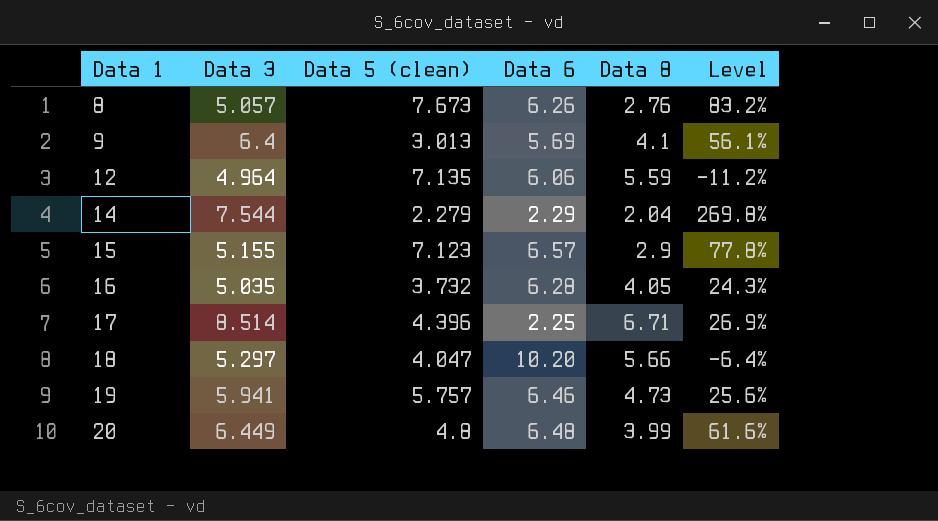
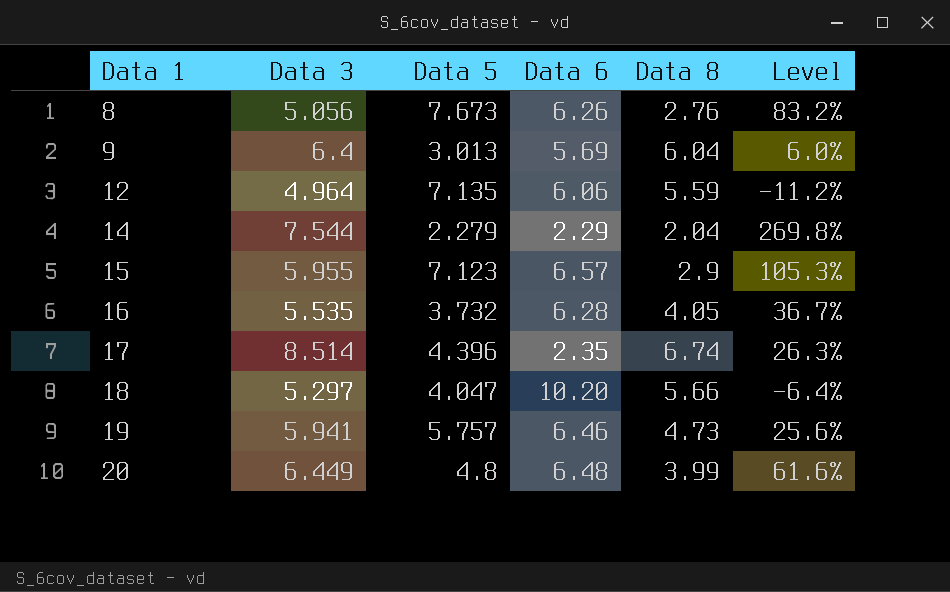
column name: Data 5 (clean) -> Data 5
8 | Data 3: 5.057 -> 5.056
9 | Data 8: 4.1 -> 6.04
9 | Level: 56.1% -> 6.0%
15 | Data 3: 5.155 -> 5.955
15 | Level: 77.8% -> 105.3%
16 | Data 3: 5.035 -> 5.535
16 | Level: 24.3% -> 36.7%
17 | Data 6: 2.25 -> 2.35
17 | Data 8: 6.71 -> 6.74
17 | Level: 26.9% -> 26.3%

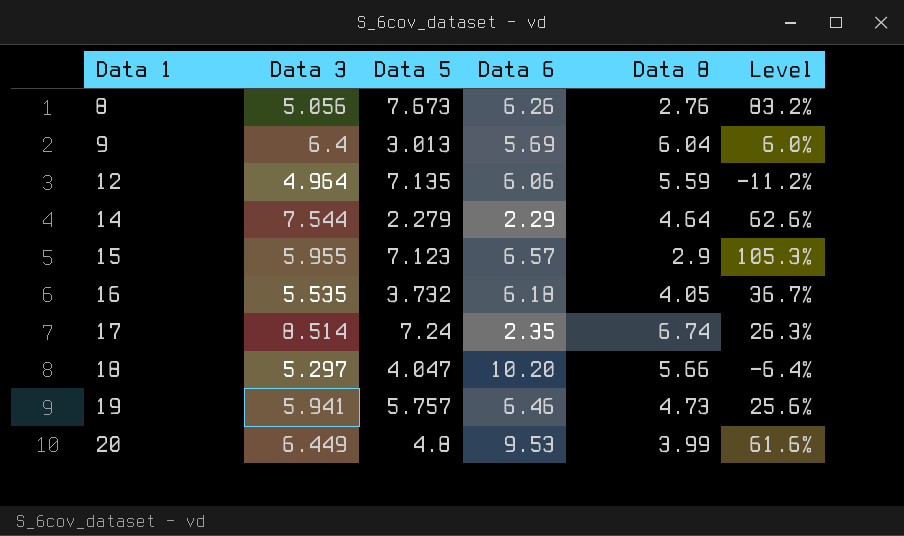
14 | Data 8: 2.04 -> 4.64
14 | Level: 269.8% -> 62.6%
16 | Data 6: 6.28 -> 6.18
17 | Data 5: 4.396 -> 7.24
20 | Data 6: 6.48 -> 9.53

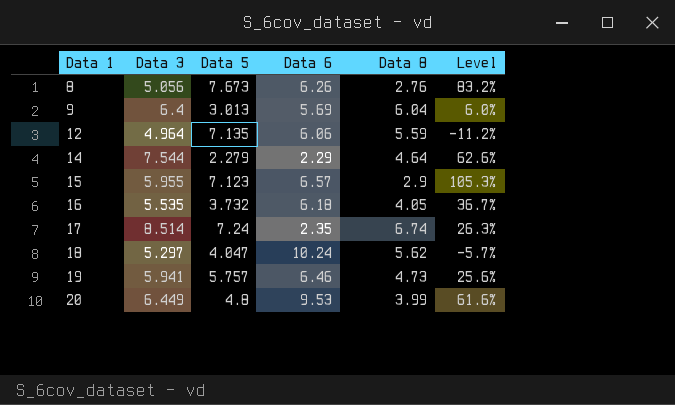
18 | Data 6: 10.20 -> 10.24
18 | Data 8: 5.66 -> 5.62
18 | Level: -6.4% -> -5.7%

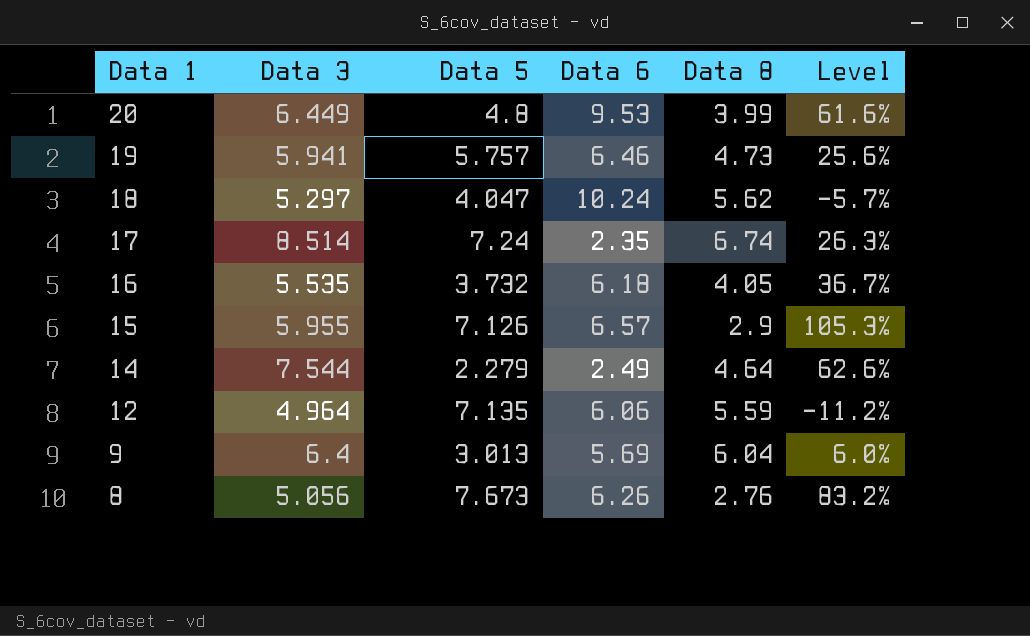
row order: Data 1 ascending -> Data 1 descending
15 | Data 5: 7.123 -> 7.126
14 | Data 6: 2.29 -> 2.49

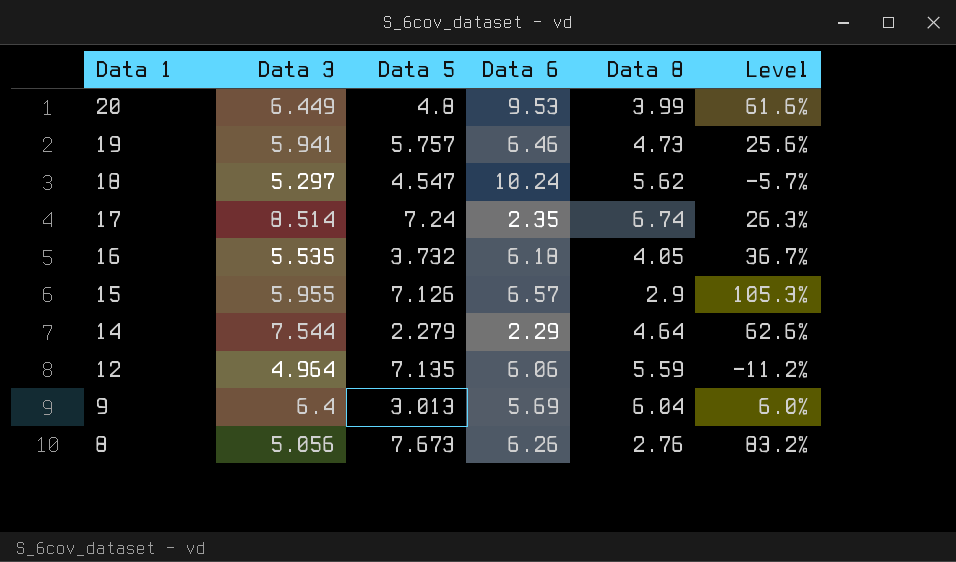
18 | Data 5: 4.047 -> 4.547
14 | Data 6: 2.49 -> 2.29

